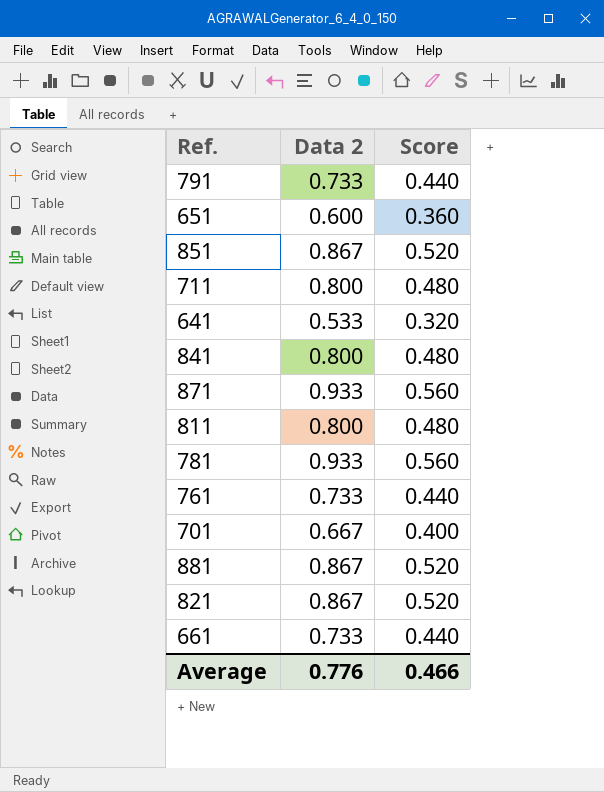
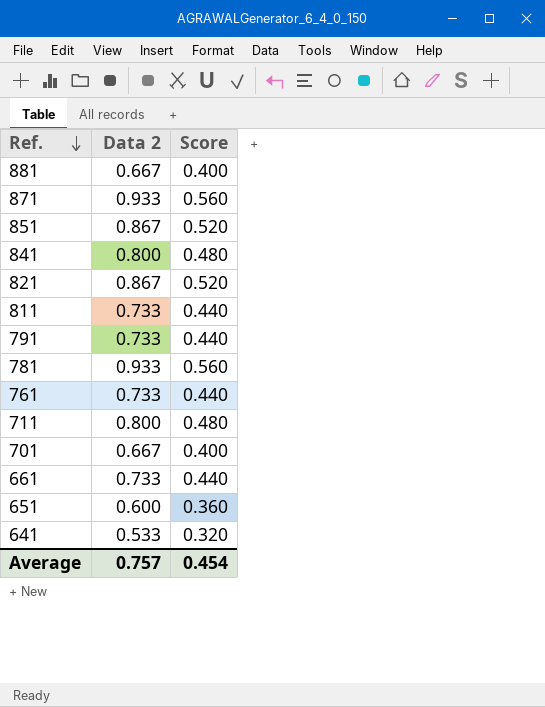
row order: none -> Ref. descending
881 | Data 2: 0.867 -> 0.667
881 | Score: 0.520 -> 0.400
811 | Data 2: 0.800 -> 0.733
811 | Score: 0.480 -> 0.440
Average | Data 2: 0.776 -> 0.757
Average | Score: 0.466 -> 0.454

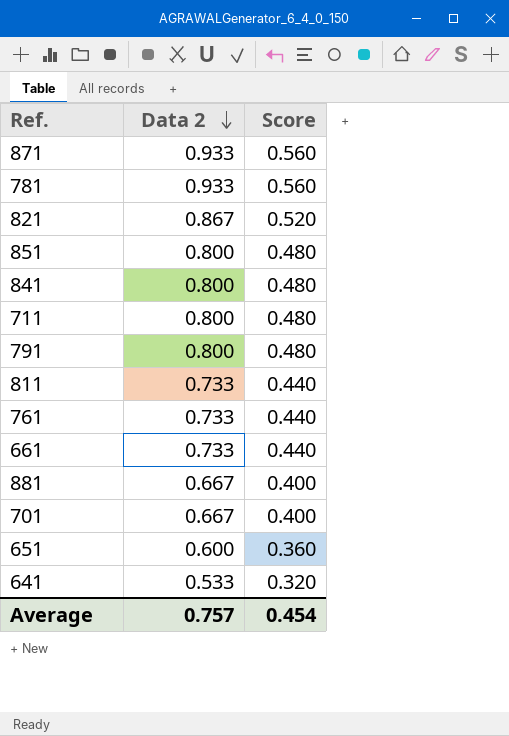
row order: Ref. descending -> Data 2 descending
851 | Data 2: 0.867 -> 0.800
851 | Score: 0.520 -> 0.480
791 | Data 2: 0.733 -> 0.800
791 | Score: 0.440 -> 0.480

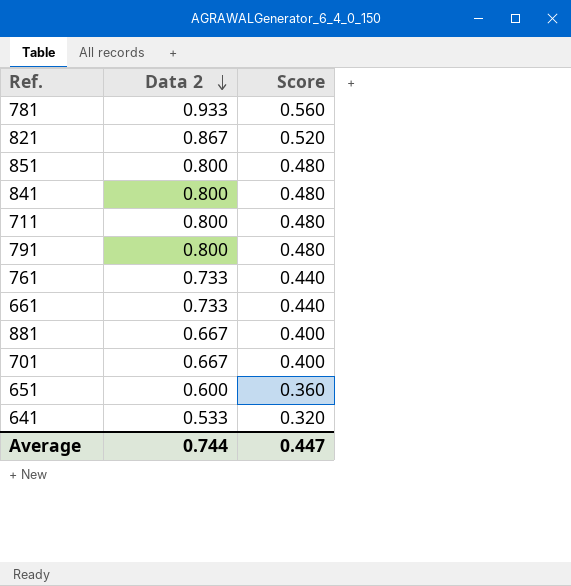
row 871: 0.933 | 0.560 -> none
row 811: 0.733 | 0.440 -> none
Average | Data 2: 0.757 -> 0.744
Average | Score: 0.454 -> 0.447

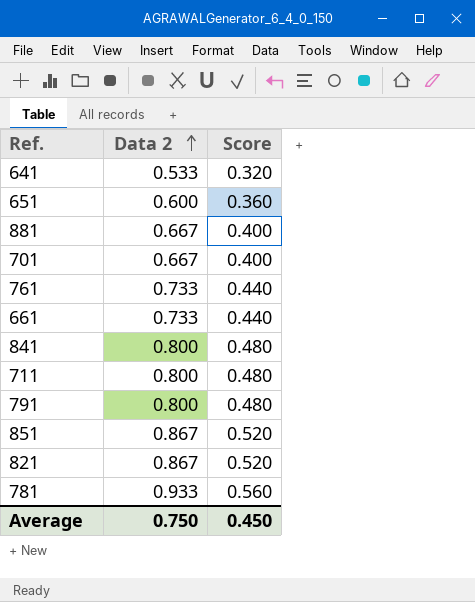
row order: Data 2 descending -> Data 2 ascending
851 | Data 2: 0.800 -> 0.867
851 | Score: 0.480 -> 0.520
Average | Data 2: 0.744 -> 0.750
Average | Score: 0.447 -> 0.450

